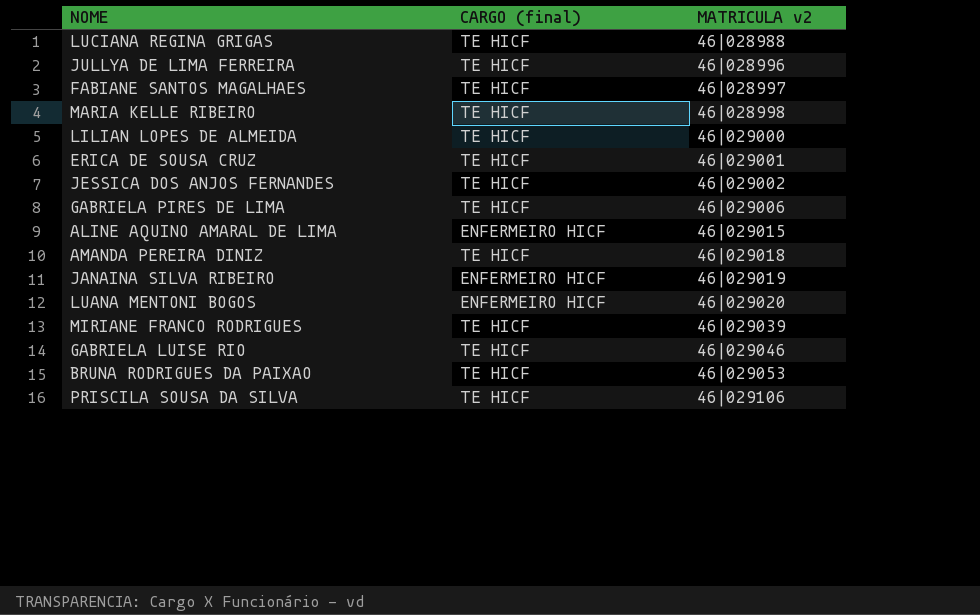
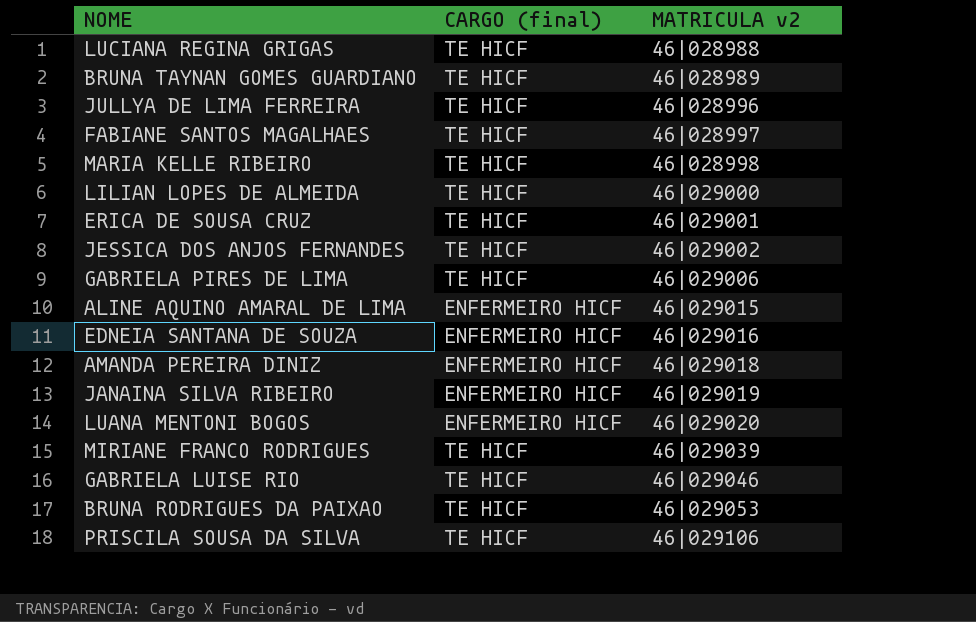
row BRUNA TAYNAN GOMES GUARDIANO: none -> TE HICF | 46|028989
row EDNEIA SANTANA DE SOUZA: none -> ENFERMEIRO HICF | 46|029016
AMANDA PEREIRA DINIZ | CARGO (final): TE HICF -> ENFERMEIRO HICF

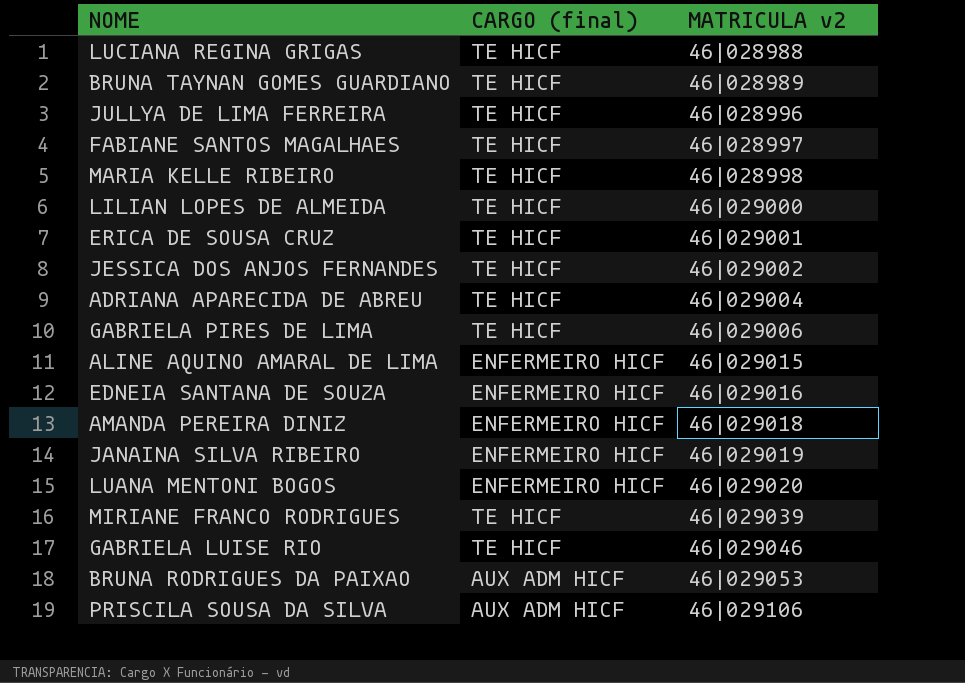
row ADRIANA APARECIDA DE ABREU: none -> TE HICF | 46|029004
BRUNA RODRIGUES DA PAIXAO | CARGO (final): TE HICF -> AUX ADM HICF
PRISCILA SOUSA DA SILVA | CARGO (final): TE HICF -> AUX ADM HICF

